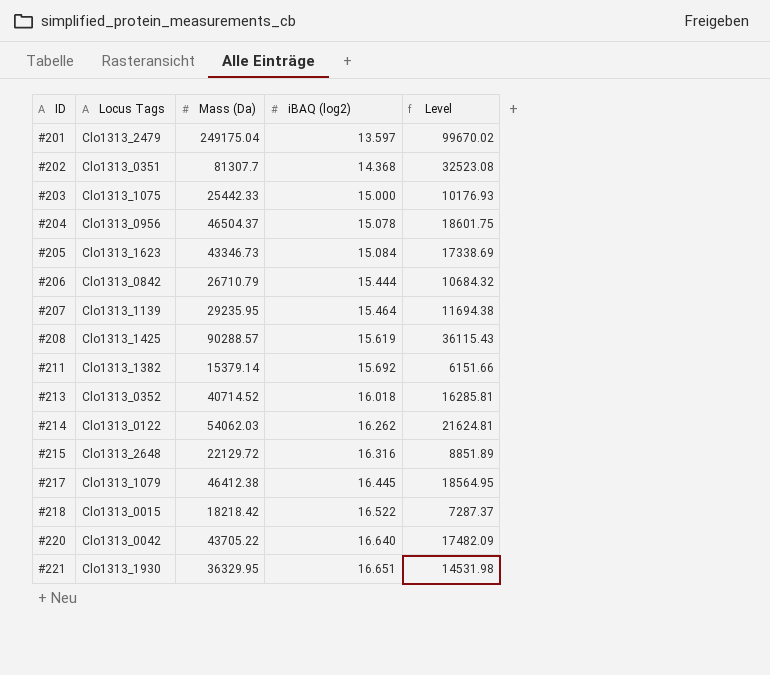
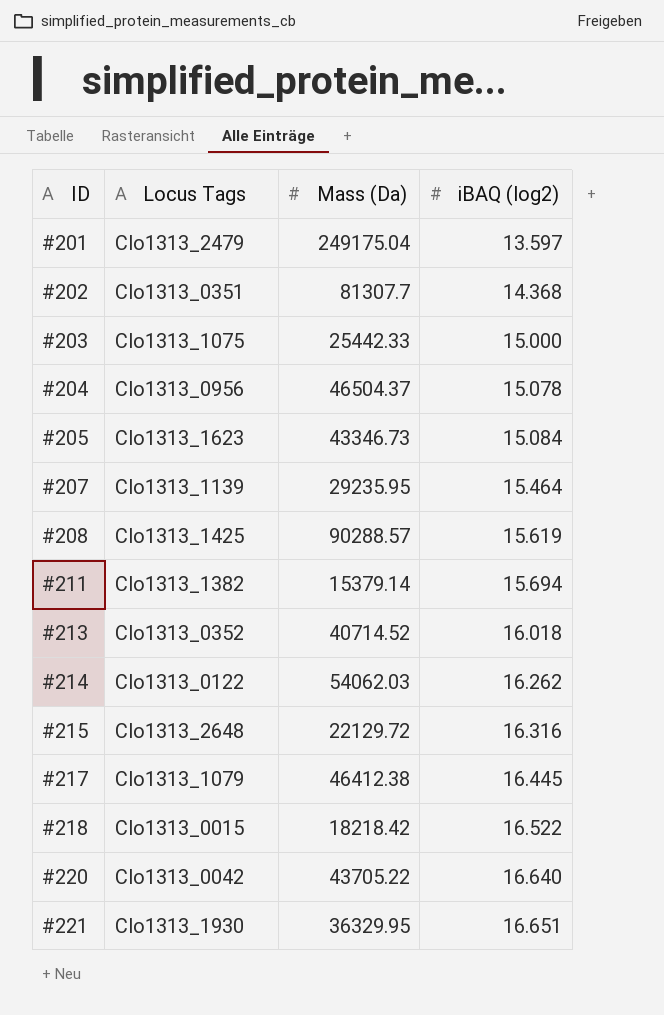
column Level | formula: [Mass (Da)] * 0.4 -> none
row #206: Clo1313_0842 | 26710.79 | 15.444 | 10684.32 -> none
#211 | iBAQ (log2): 15.692 -> 15.694

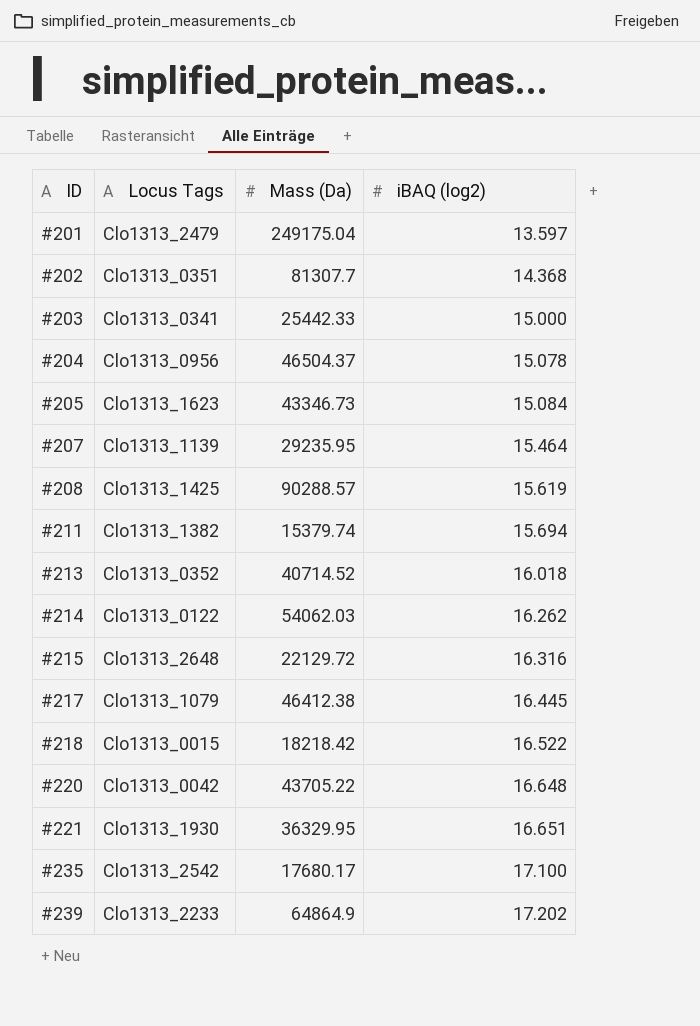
#203 | Locus Tags: Clo1313_1075 -> Clo1313_0341
#211 | Mass (Da): 15379.14 -> 15379.74
#220 | iBAQ (log2): 16.640 -> 16.648
row #235: none -> Clo1313_2542 | 17680.17 | 17.100
row #239: none -> Clo1313_2233 | 64864.9 | 17.202

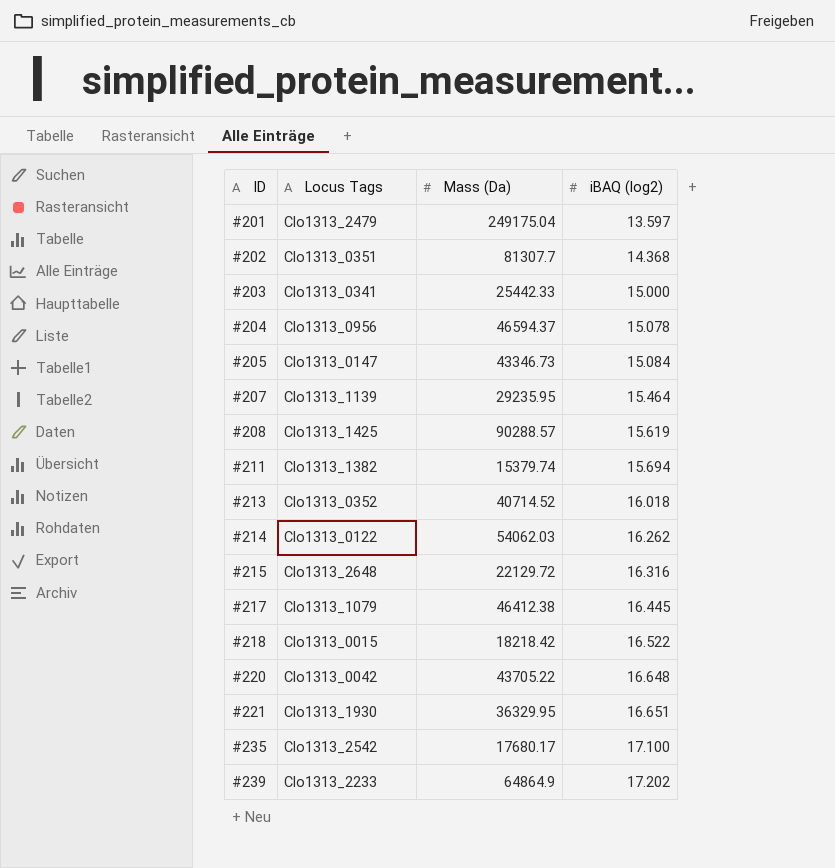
#204 | Mass (Da): 46504.37 -> 46594.37
#205 | Locus Tags: Clo1313_1623 -> Clo1313_0147

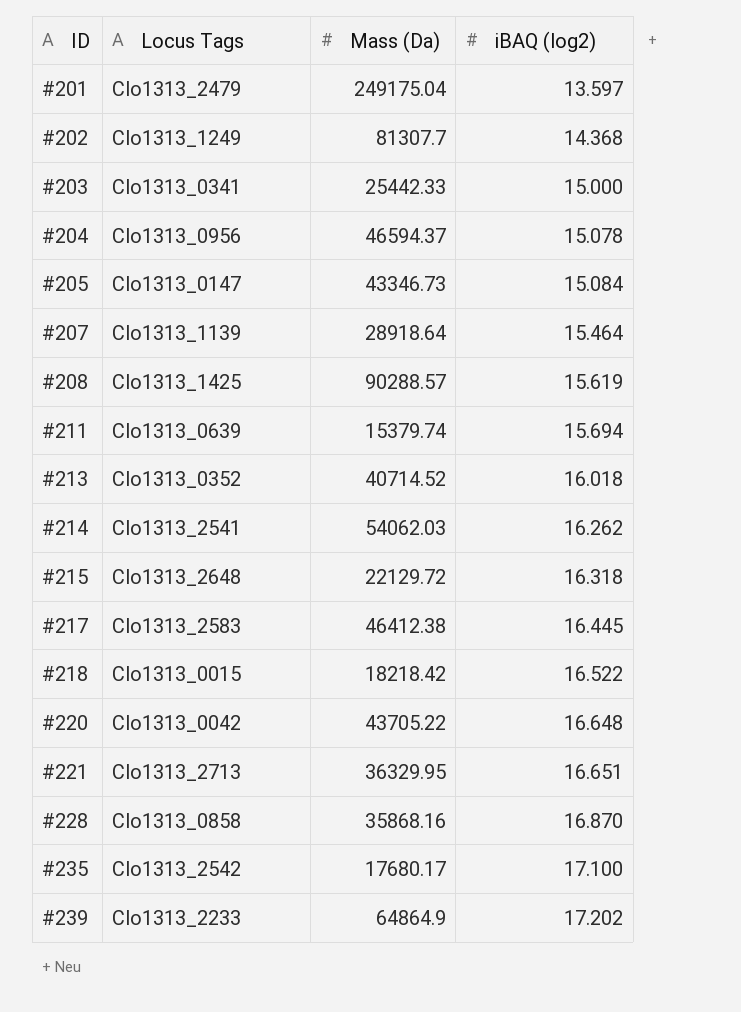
#202 | Locus Tags: Clo1313_0351 -> Clo1313_1249
#207 | Mass (Da): 29235.95 -> 28918.64
#211 | Locus Tags: Clo1313_1382 -> Clo1313_0639
#214 | Locus Tags: Clo1313_0122 -> Clo1313_2541
#215 | iBAQ (log2): 16.316 -> 16.318
#217 | Locus Tags: Clo1313_1079 -> Clo1313_2583
#221 | Locus Tags: Clo1313_1930 -> Clo1313_2713
row #228: none -> Clo1313_0858 | 35868.16 | 16.870

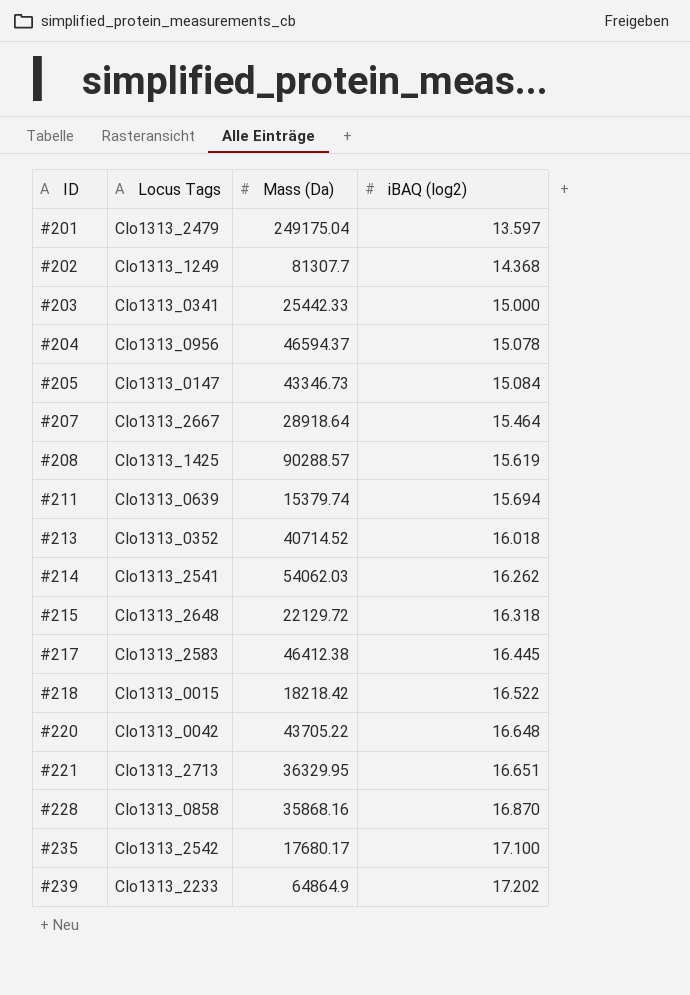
#207 | Locus Tags: Clo1313_1139 -> Clo1313_2667

